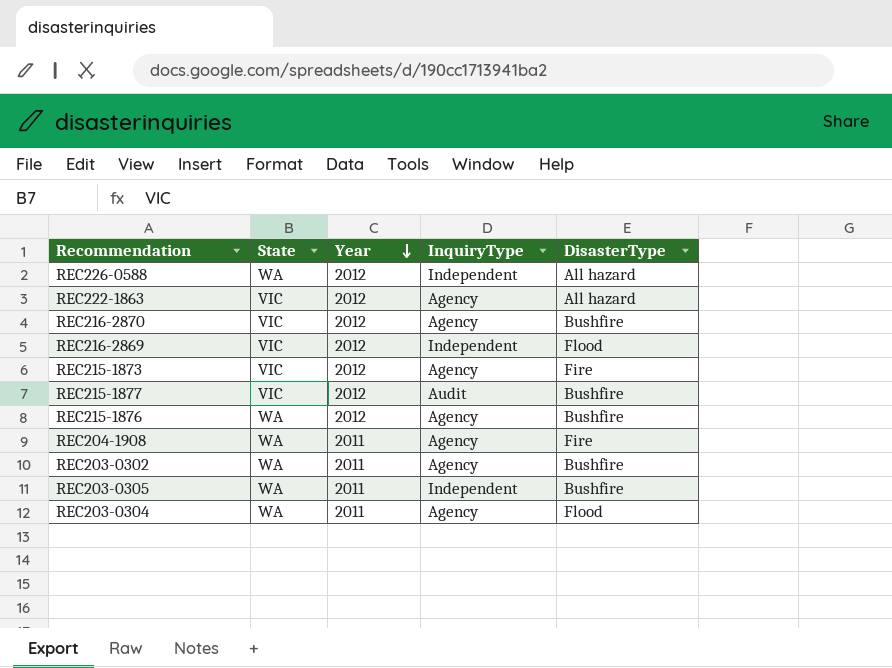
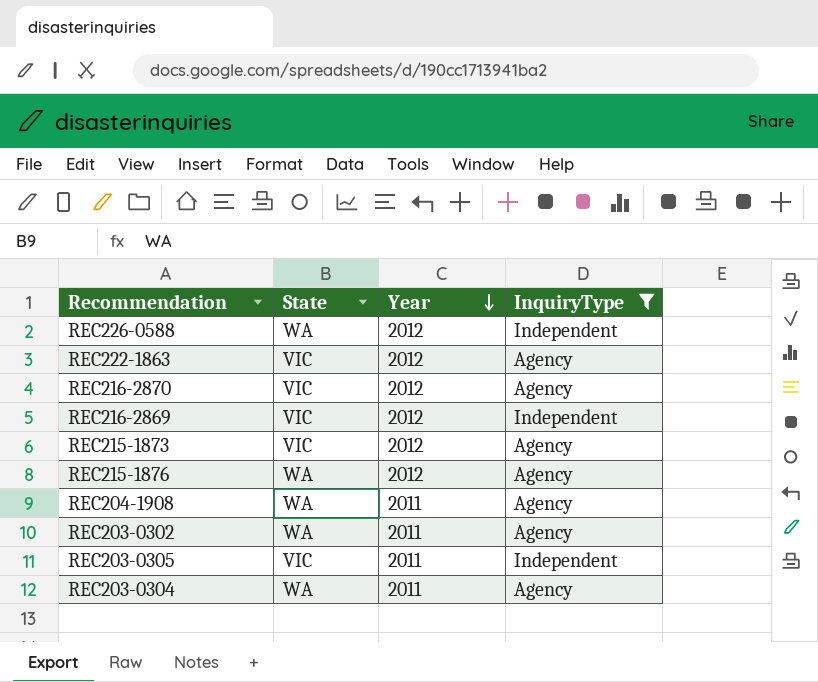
filter: none -> InquiryType != Audit
column DisasterType | position: 5 -> none
REC203-0305 | State: WA -> VIC

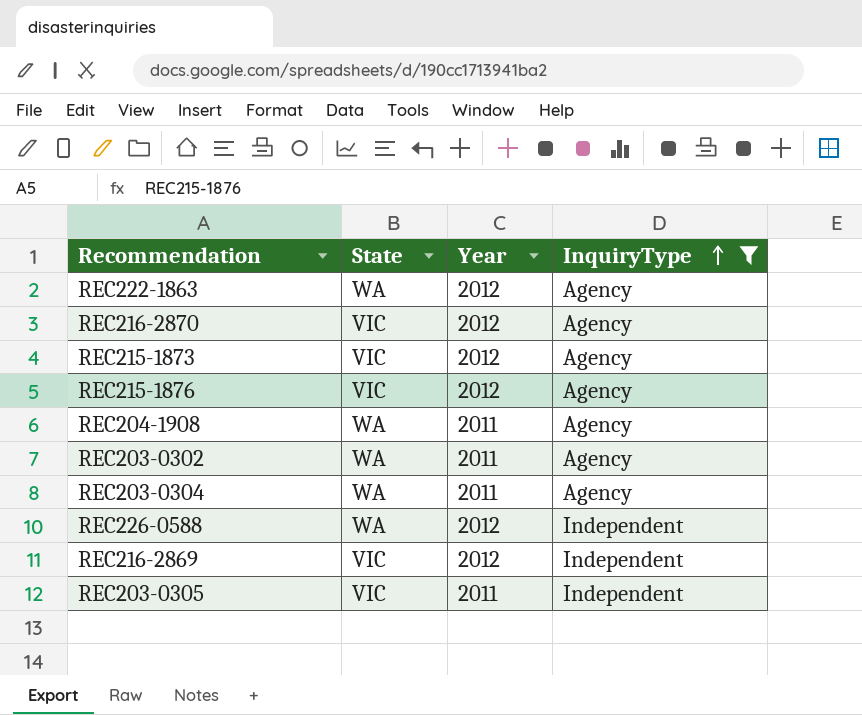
row order: Year descending -> InquiryType ascending
REC222-1863 | State: VIC -> WA
REC215-1876 | State: WA -> VIC

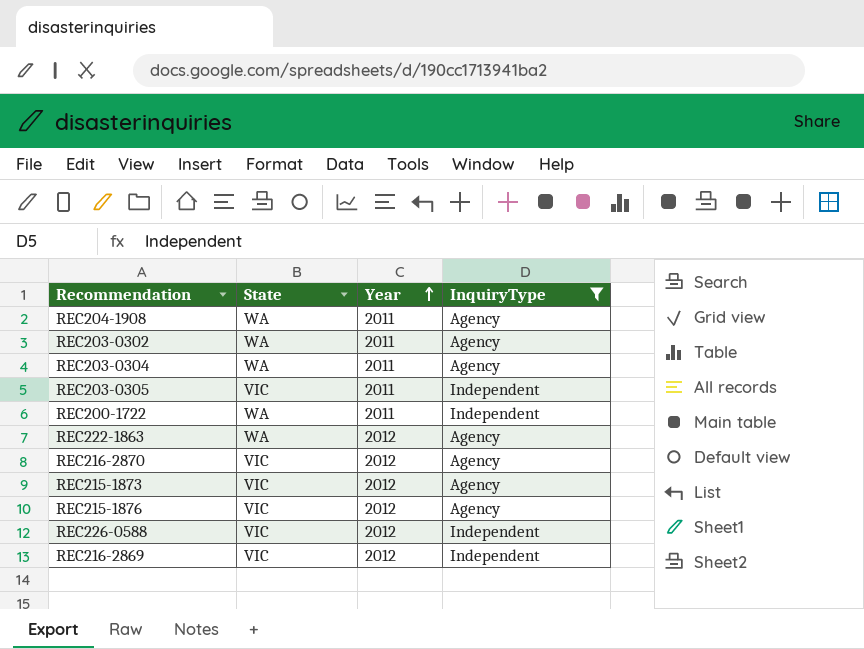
row order: InquiryType ascending -> Year ascending
row REC200-1722: none -> WA | 2011 | Independent
REC226-0588 | State: WA -> VIC

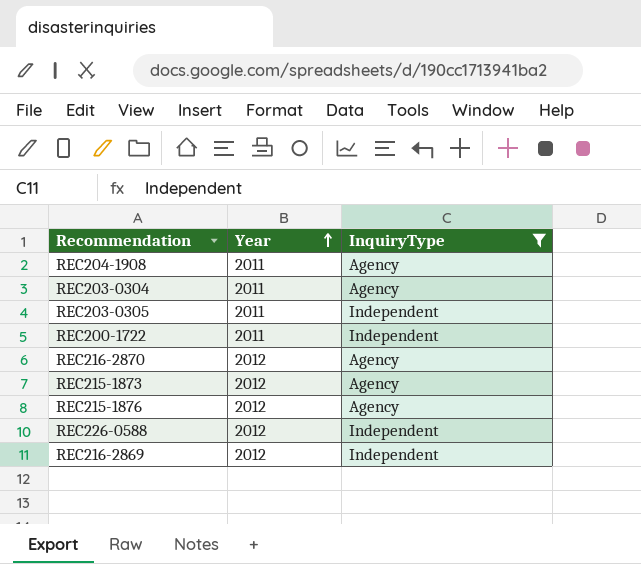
column State | position: 2 -> none
row REC203-0302: WA | 2011 | Agency -> none
row REC222-1863: WA | 2012 | Agency -> none

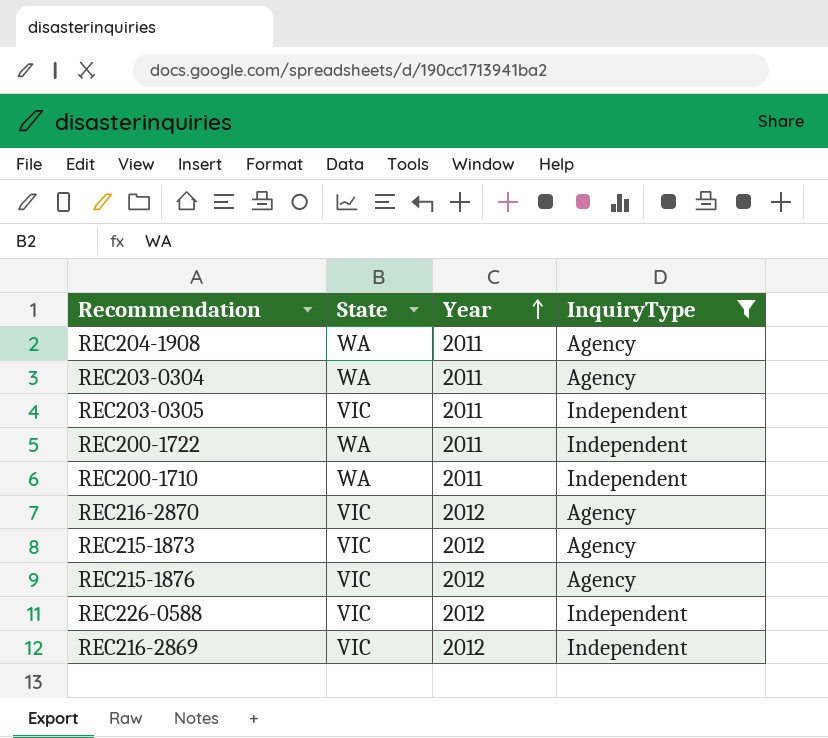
column State | position: none -> 2
row REC200-1710: none -> WA | 2011 | Independent

